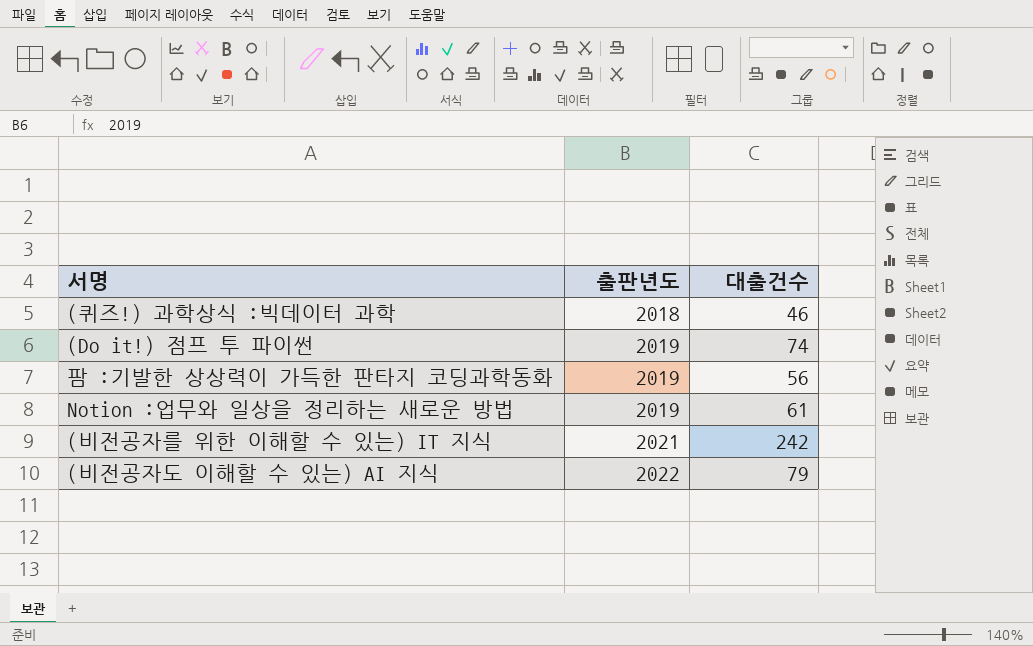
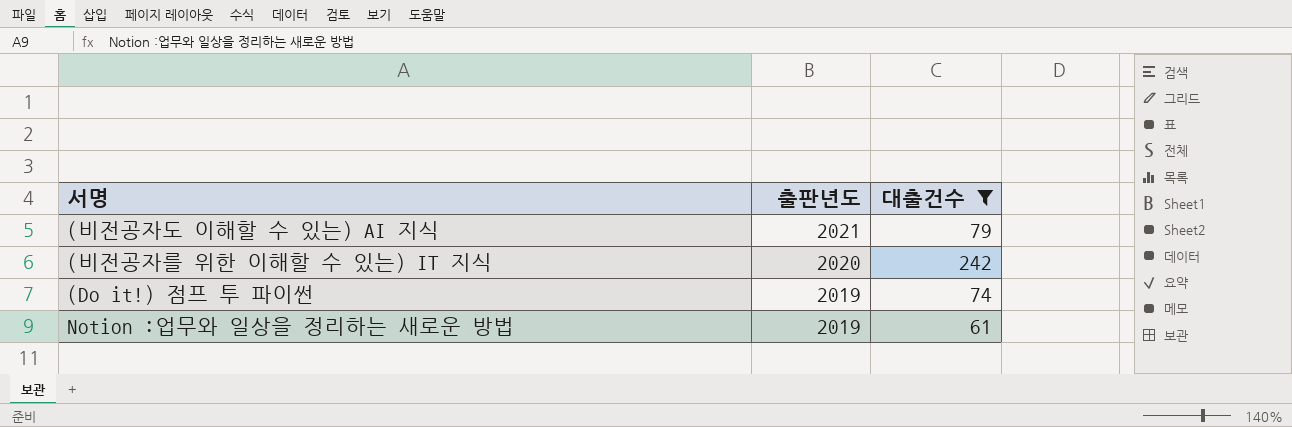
filter: none -> 대출건수 >= 61
row order: 출판년도 ascending -> 출판년도 descending
(비전공자도 이해할 수 있는) AI 지식 | 출판년도: 2022 -> 2021
(비전공자를 위한 이해할 수 있는) IT 지식 | 출판년도: 2021 -> 2020

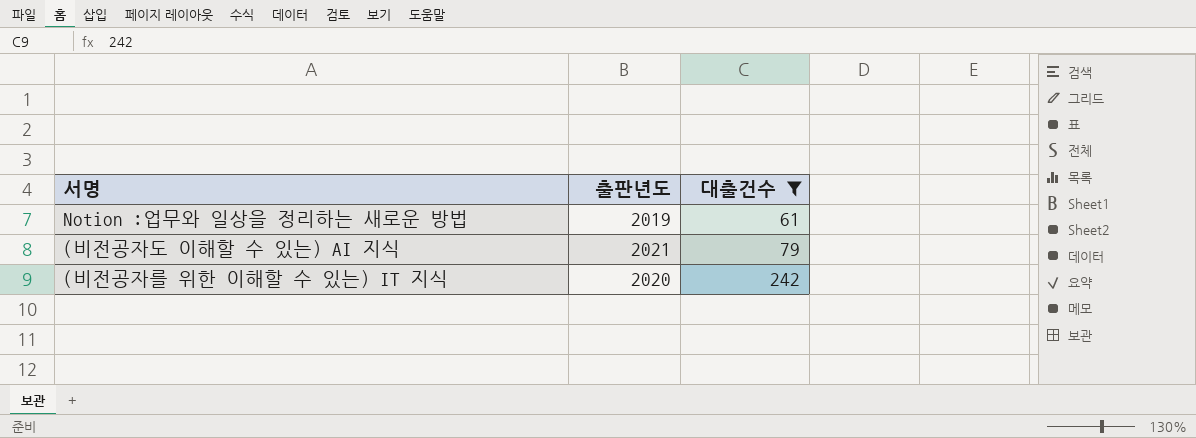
row order: 출판년도 descending -> 대출건수 ascending
row (Do it!) 점프 투 파이썬: 2019 | 74 -> none

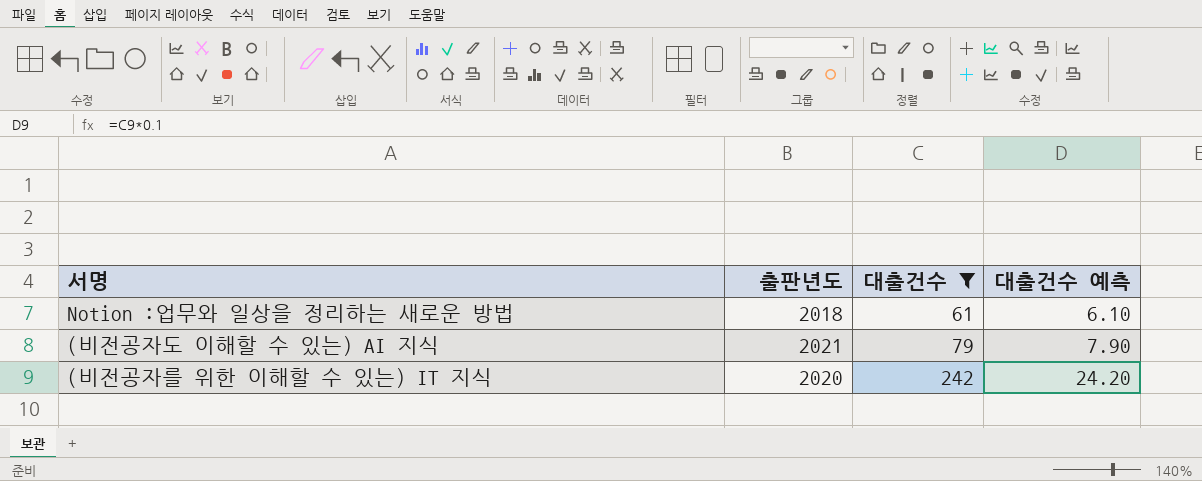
column 대출건수 예측 | formula: none -> [대출건수] * 0.1
Notion :업무와 일상을 정리하는 새로운 방법 | 출판년도: 2019 -> 2018

